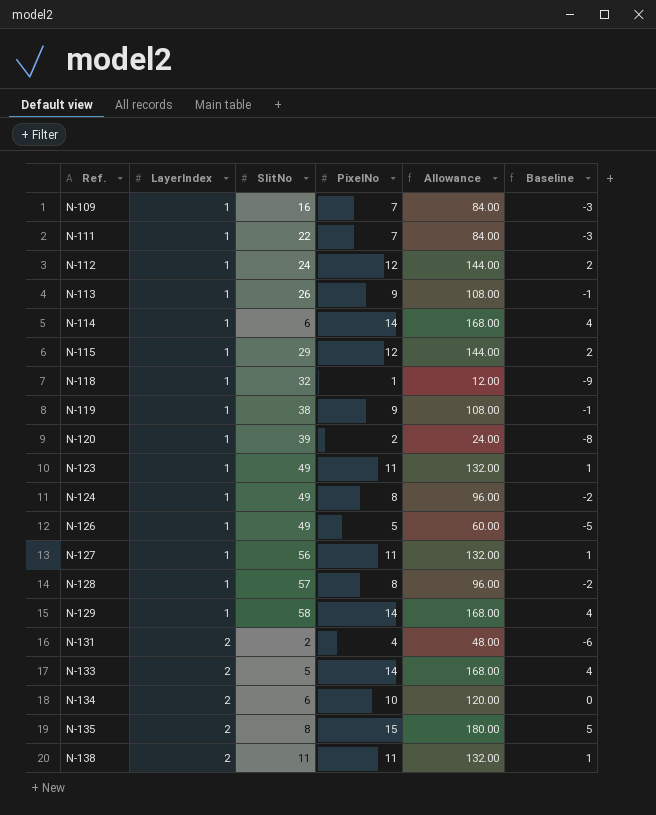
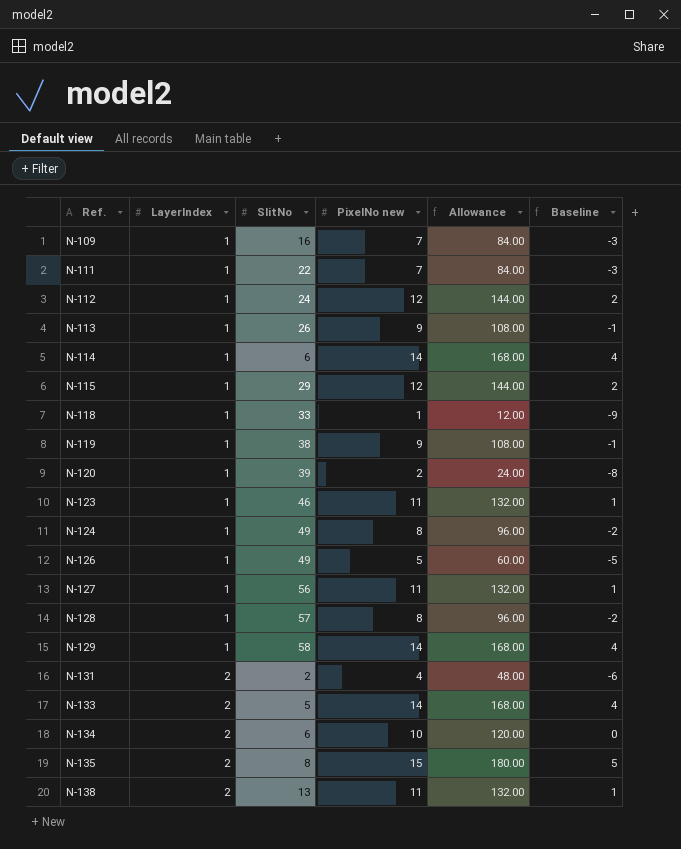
column name: PixelNo -> PixelNo new
N-118 | SlitNo: 32 -> 33
N-123 | SlitNo: 49 -> 46
N-138 | SlitNo: 11 -> 13

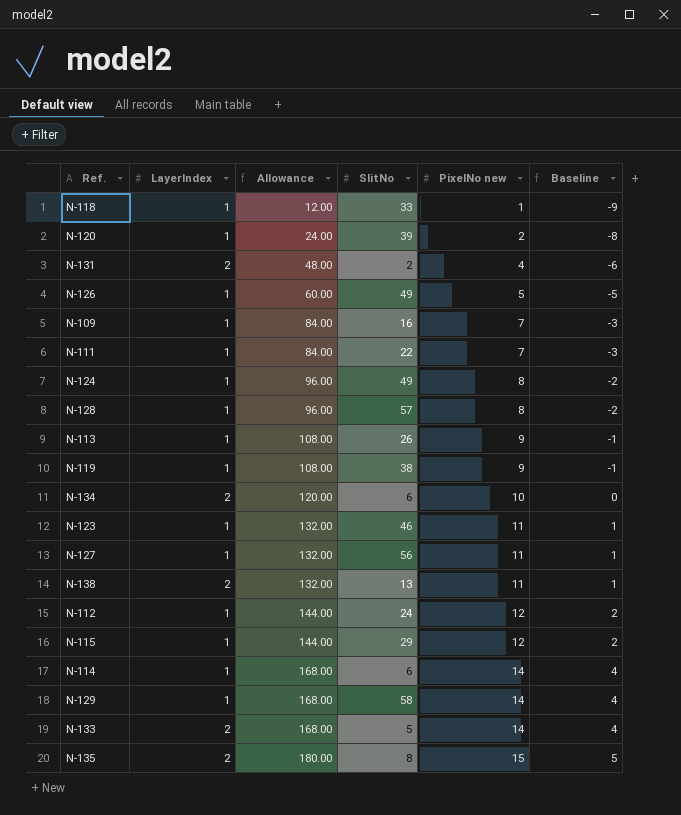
row order: Ref. ascending -> Allowance ascending
column Allowance | position: 5 -> 3

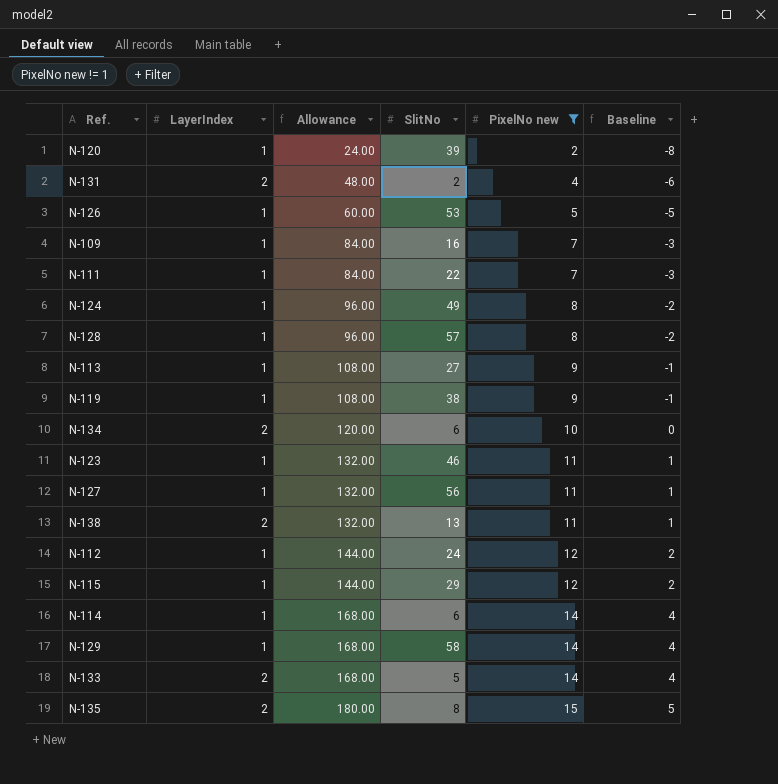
filter: none -> PixelNo new != 1
N-126 | SlitNo: 49 -> 53
N-113 | SlitNo: 26 -> 27

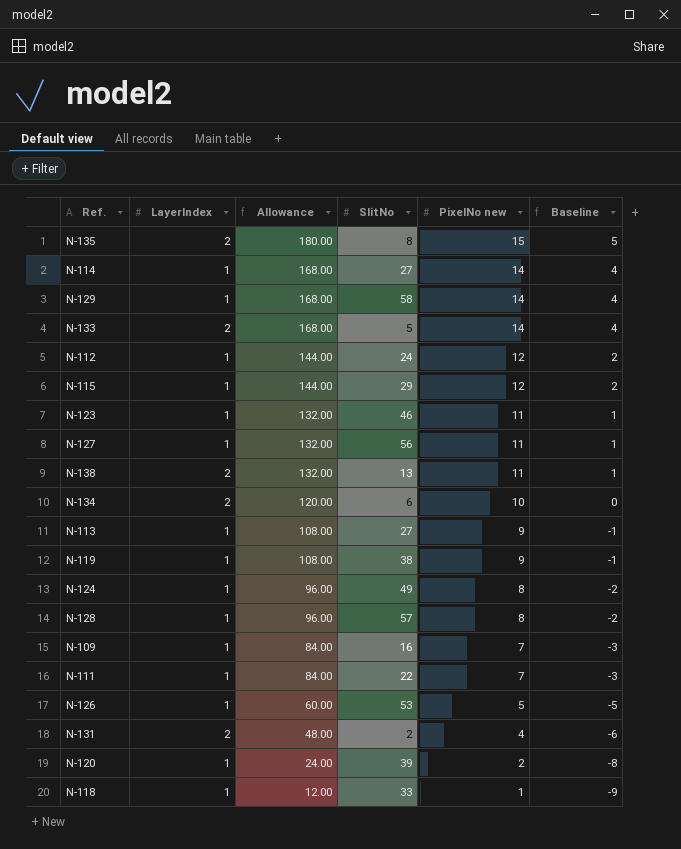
filter: PixelNo new != 1 -> none
row order: Allowance ascending -> Allowance descending
N-114 | SlitNo: 6 -> 27

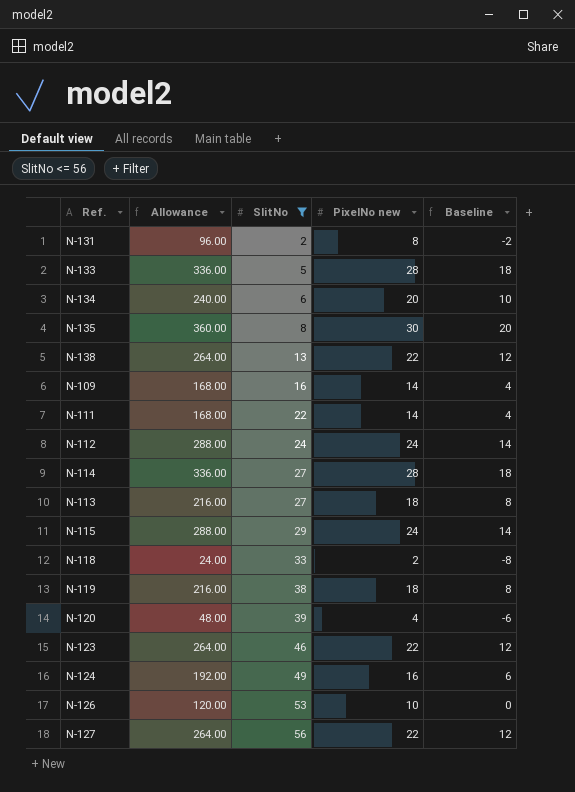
filter: none -> SlitNo <= 56
row order: Allowance descending -> SlitNo ascending
column LayerIndex | position: 2 -> none
N-131 | Allowance: 48.00 -> 96.00
N-131 | PixelNo new: 4 -> 8
N-131 | Baseline: -6 -> -2
N-133 | Allowance: 168.00 -> 336.00
N-133 | PixelNo new: 14 -> 28
N-133 | Baseline: 4 -> 18
N-134 | Allowance: 120.00 -> 240.00
N-134 | PixelNo new: 10 -> 20
N-134 | Baseline: 0 -> 10
N-135 | Allowance: 180.00 -> 360.00
N-135 | PixelNo new: 15 -> 30
N-135 | Baseline: 5 -> 20
N-138 | Allowance: 132.00 -> 264.00
N-138 | PixelNo new: 11 -> 22
N-138 | Baseline: 1 -> 12
N-109 | Allowance: 84.00 -> 168.00
N-109 | PixelNo new: 7 -> 14
N-109 | Baseline: -3 -> 4
N-111 | Allowance: 84.00 -> 168.00
N-111 | PixelNo new: 7 -> 14
N-111 | Baseline: -3 -> 4
N-112 | Allowance: 144.00 -> 288.00
N-112 | PixelNo new: 12 -> 24
N-112 | Baseline: 2 -> 14
N-114 | Allowance: 168.00 -> 336.00
N-114 | PixelNo new: 14 -> 28
N-114 | Baseline: 4 -> 18
N-113 | Allowance: 108.00 -> 216.00
N-113 | PixelNo new: 9 -> 18
N-113 | Baseline: -1 -> 8
N-115 | Allowance: 144.00 -> 288.00
N-115 | PixelNo new: 12 -> 24
N-115 | Baseline: 2 -> 14
N-118 | Allowance: 12.00 -> 24.00
N-118 | PixelNo new: 1 -> 2
N-118 | Baseline: -9 -> -8
N-119 | Allowance: 108.00 -> 216.00
N-119 | PixelNo new: 9 -> 18
N-119 | Baseline: -1 -> 8
N-120 | Allowance: 24.00 -> 48.00
N-120 | PixelNo new: 2 -> 4
N-120 | Baseline: -8 -> -6
N-123 | Allowance: 132.00 -> 264.00
N-123 | PixelNo new: 11 -> 22
N-123 | Baseline: 1 -> 12
N-124 | Allowance: 96.00 -> 192.00
N-124 | PixelNo new: 8 -> 16
N-124 | Baseline: -2 -> 6
N-126 | Allowance: 60.00 -> 120.00
N-126 | PixelNo new: 5 -> 10
N-126 | Baseline: -5 -> 0
N-127 | Allowance: 132.00 -> 264.00
N-127 | PixelNo new: 11 -> 22
N-127 | Baseline: 1 -> 12

